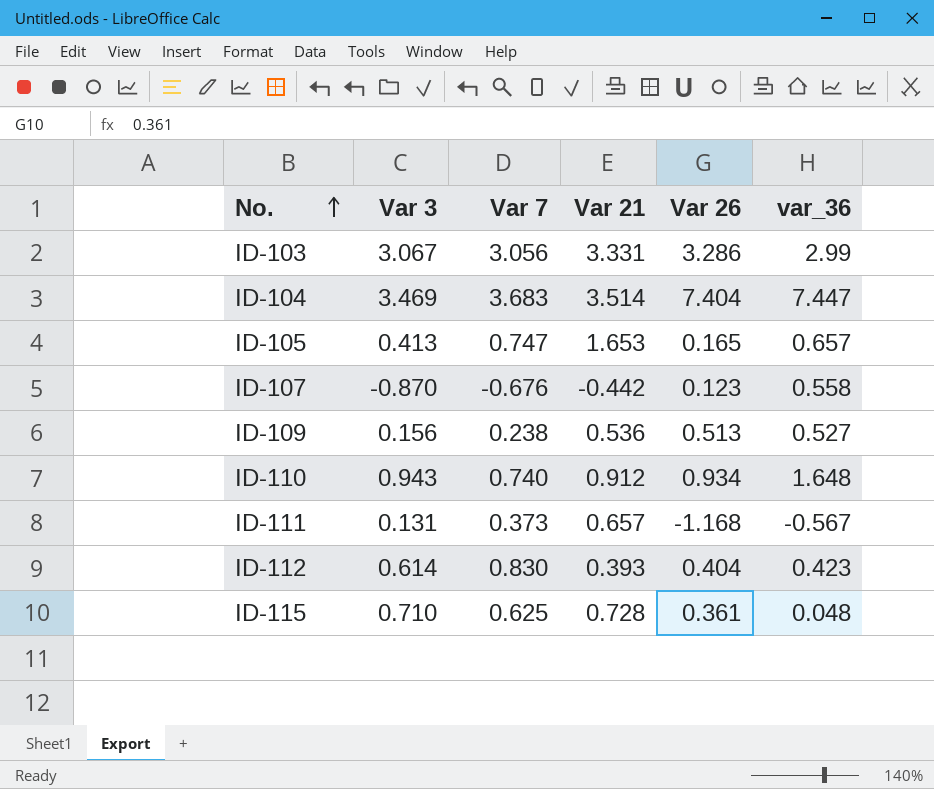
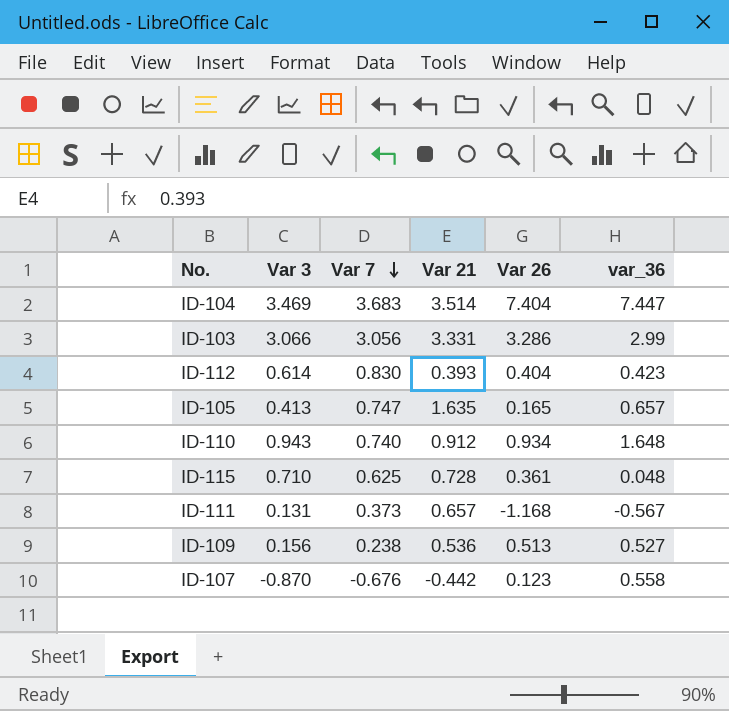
row order: No. ascending -> Var 7 descending
ID-103 | Var 3: 3.067 -> 3.066
ID-105 | Var 21: 1.653 -> 1.635

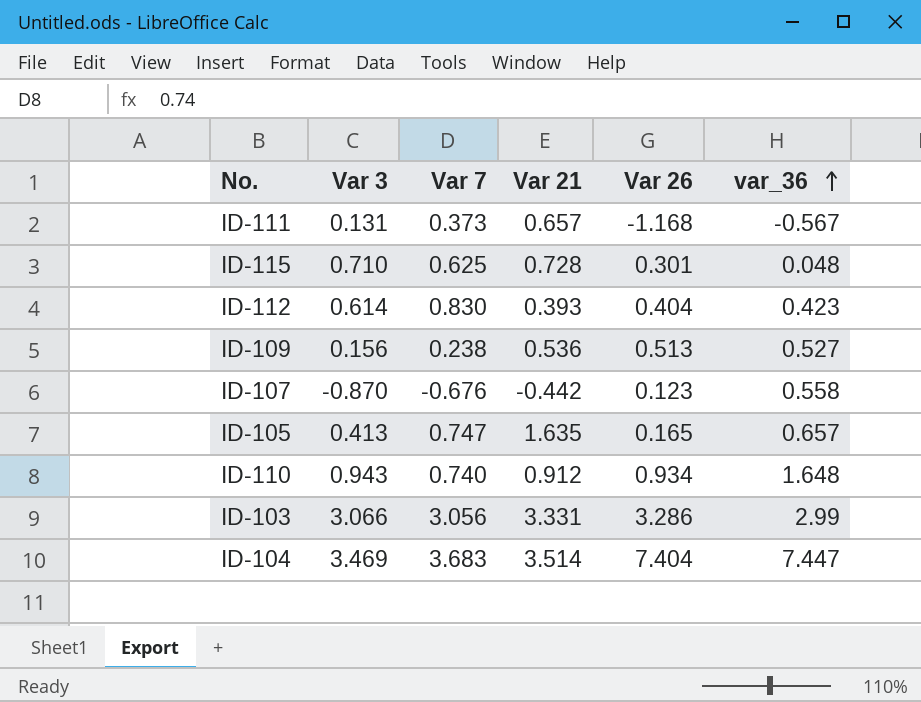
row order: Var 7 descending -> var_36 ascending
ID-115 | Var 26: 0.361 -> 0.301

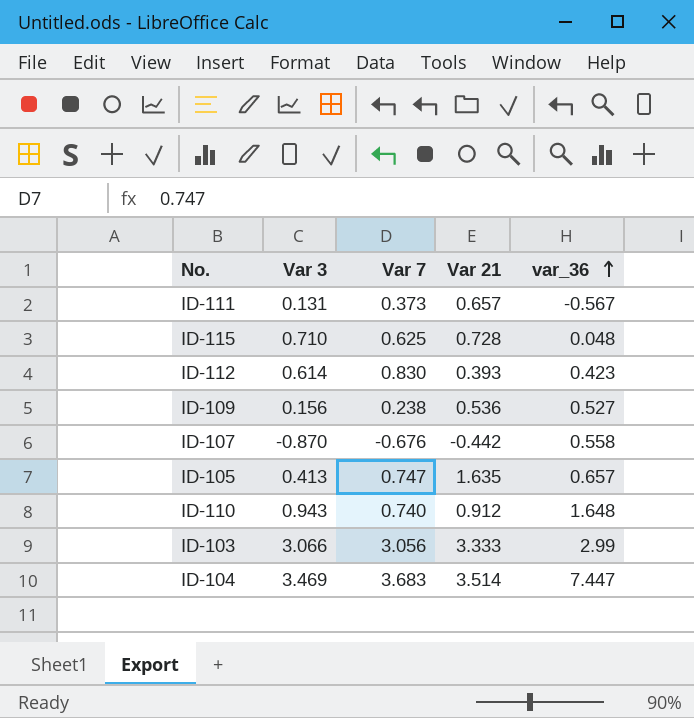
column Var 26 | position: 5 -> none
ID-103 | Var 21: 3.331 -> 3.333

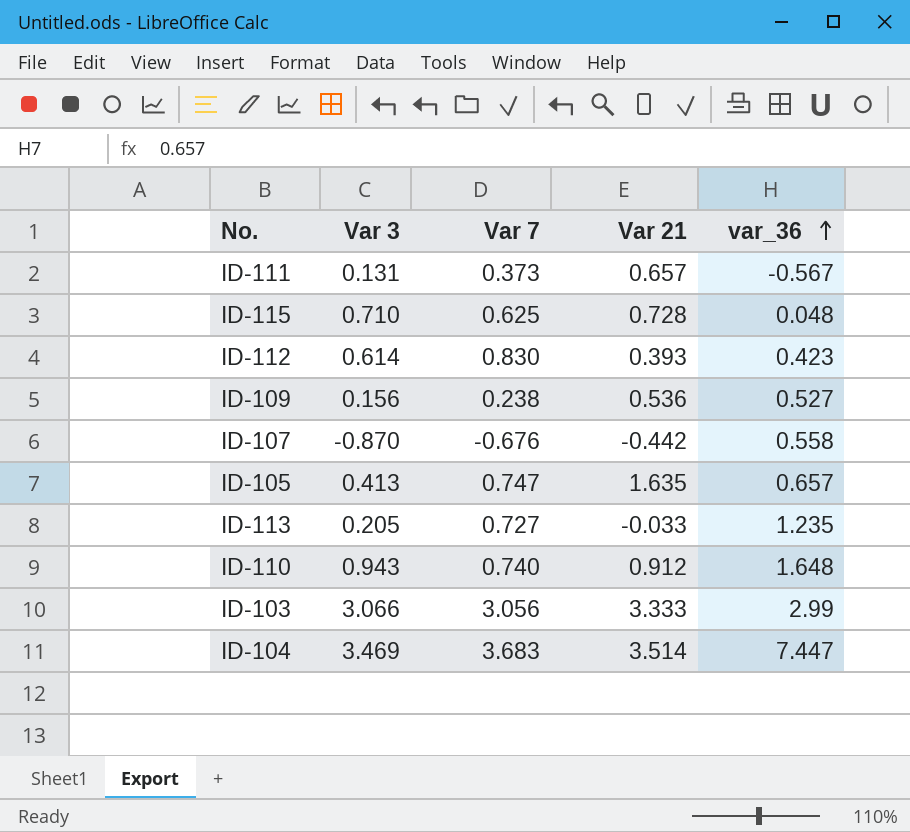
row ID-113: none -> 0.205 | 0.727 | -0.033 | 1.235

